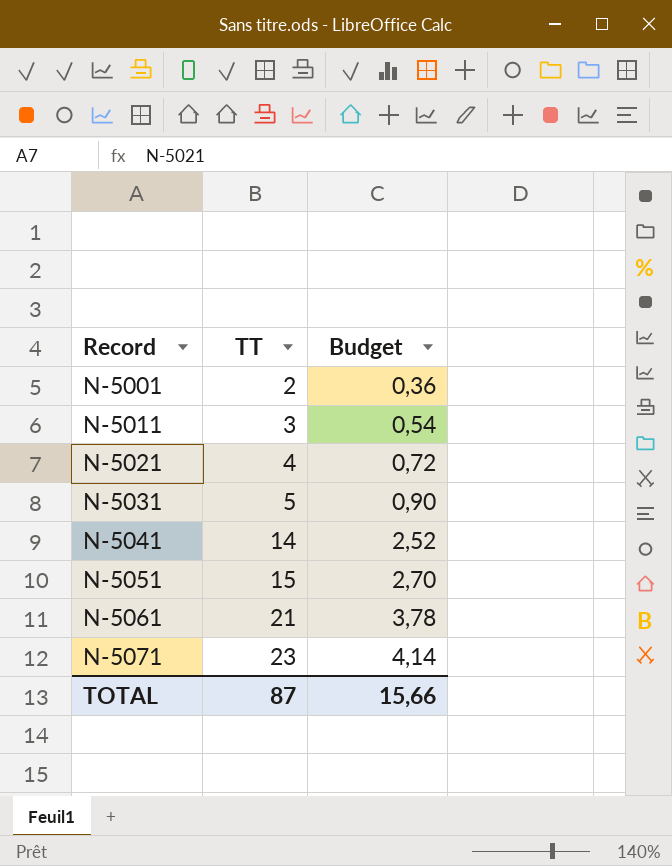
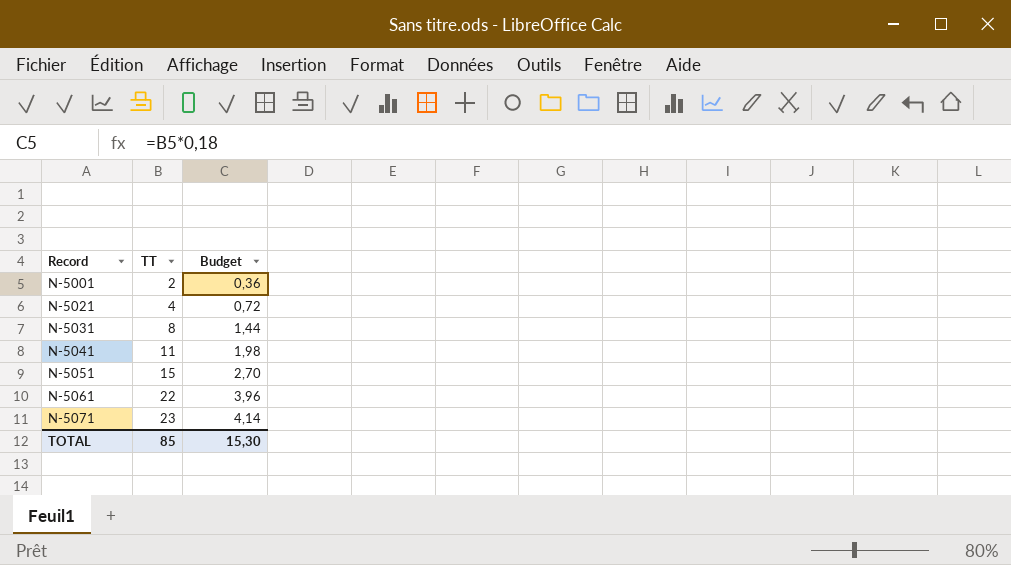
row N-5011: 3 | 0,54 -> none
N-5031 | TT: 5 -> 8
N-5031 | Budget: 0,90 -> 1,44
N-5041 | TT: 14 -> 11
N-5041 | Budget: 2,52 -> 1,98
N-5061 | TT: 21 -> 22
N-5061 | Budget: 3,78 -> 3,96
TOTAL | TT: 87 -> 85
TOTAL | Budget: 15,66 -> 15,30

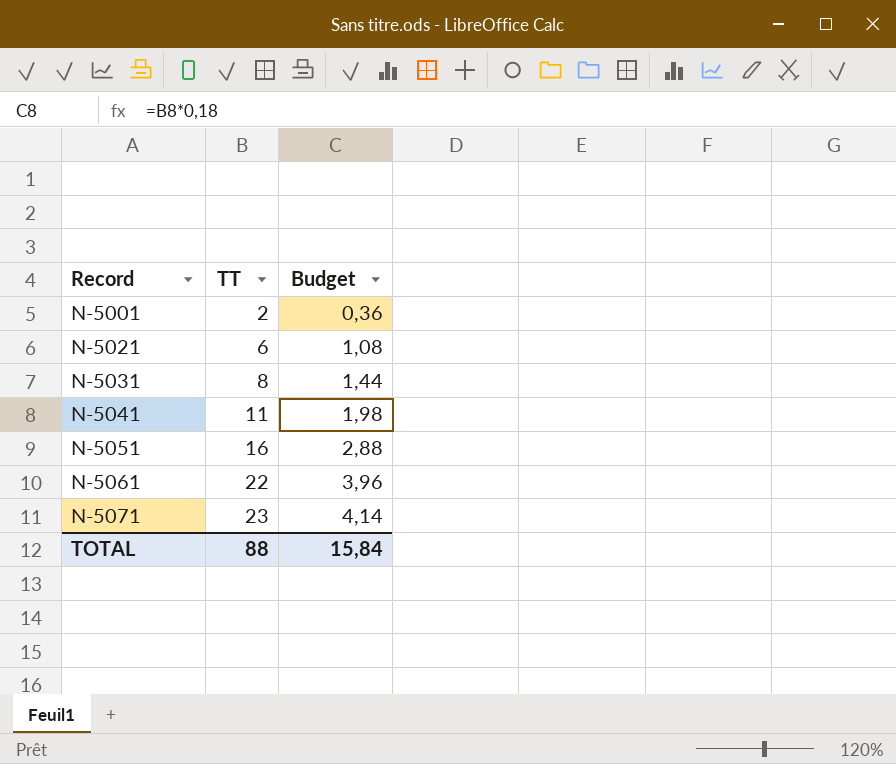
N-5021 | TT: 4 -> 6
N-5021 | Budget: 0,72 -> 1,08
N-5051 | TT: 15 -> 16
N-5051 | Budget: 2,70 -> 2,88
TOTAL | TT: 85 -> 88
TOTAL | Budget: 15,30 -> 15,84

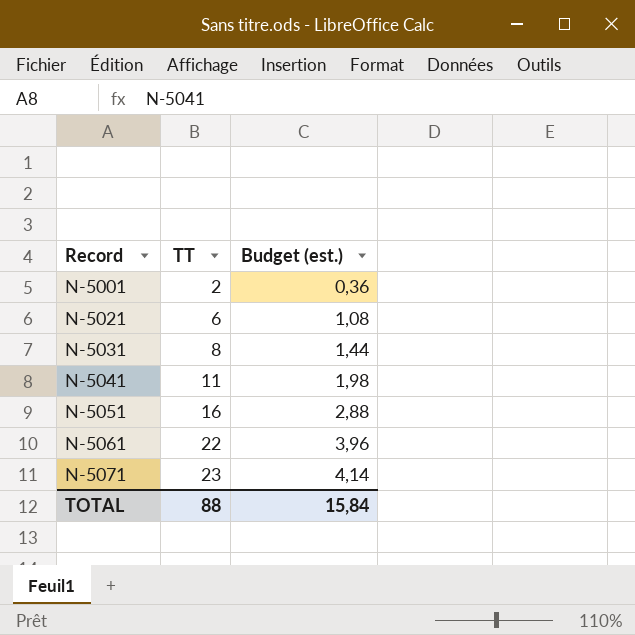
column name: Budget -> Budget (est.)

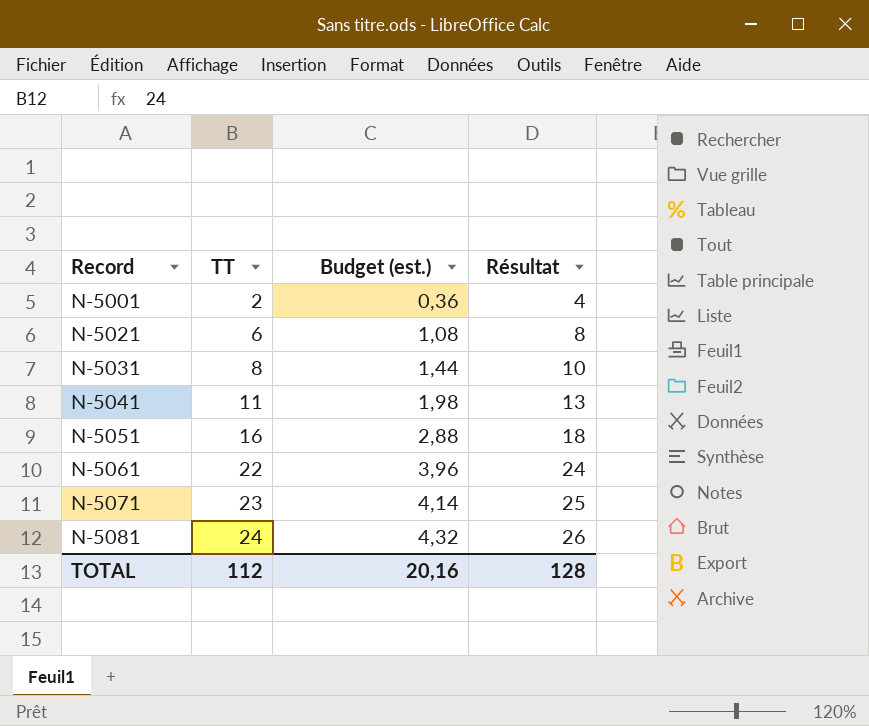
column Résultat | formula: none -> [TT] + 2
row N-5081: none -> 24 | 4,32 | 26
TOTAL | TT: 88 -> 112
TOTAL | Budget (est.): 15,84 -> 20,16

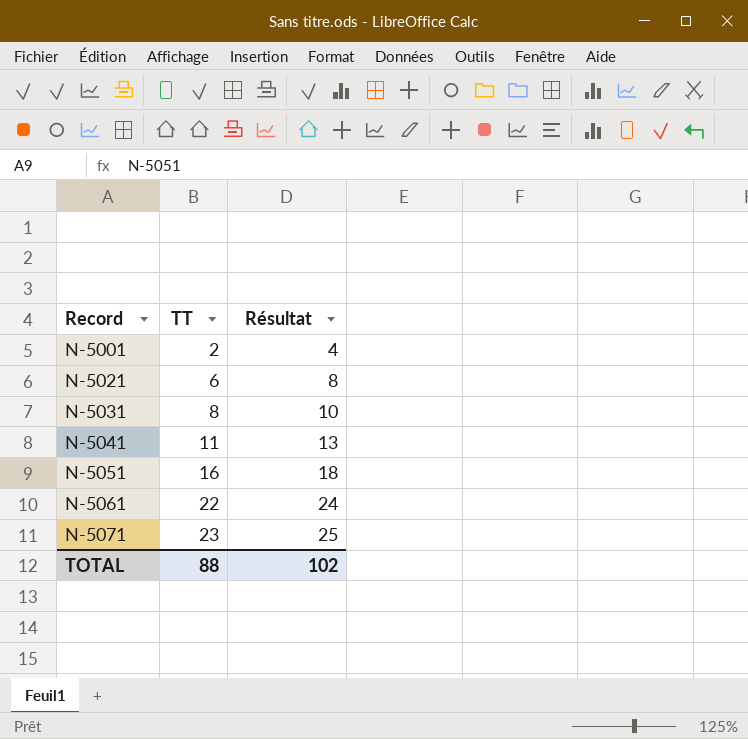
column Budget (est.) | formula: [TT] * 0,18 -> none
row N-5081: 24 | 4,32 | 26 -> none
TOTAL | TT: 112 -> 88
TOTAL | Résultat: 128 -> 102

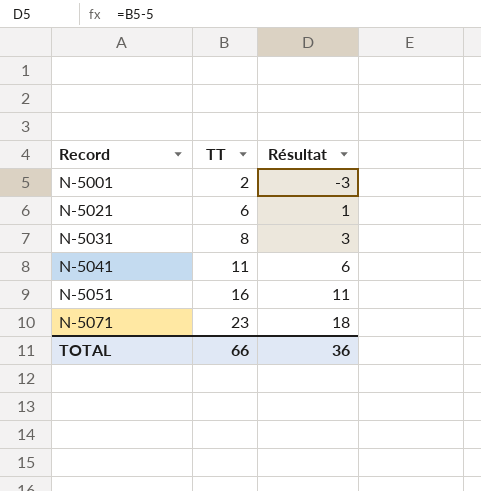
column Résultat | formula: [TT] + 2 -> [TT] - 5
row N-5061: 22 | 24 -> none
TOTAL | TT: 88 -> 66
TOTAL | Résultat: 102 -> 36

